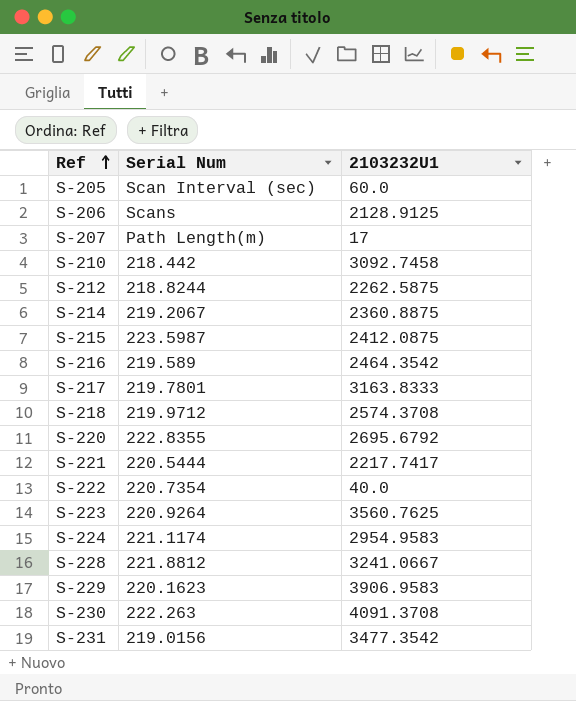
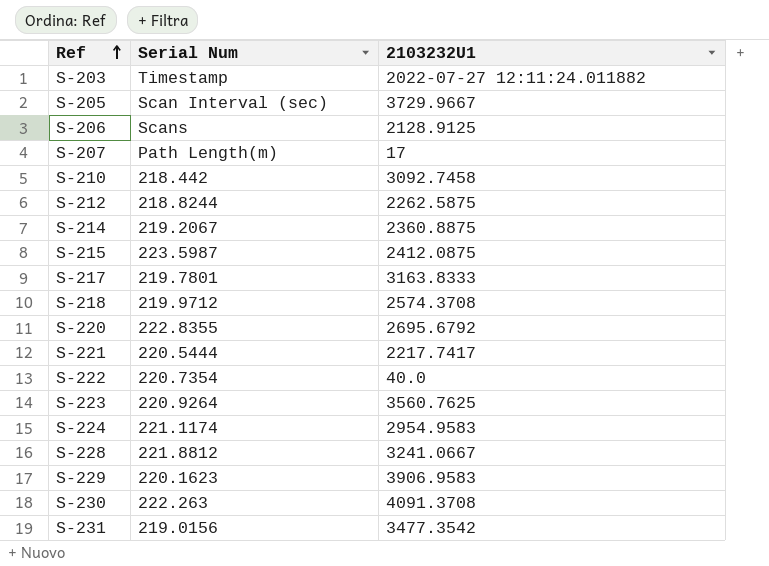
row S-216: 219.589 | 2464.3542 -> none
row S-203: none -> Timestamp | 2022-07-27 12:11:24.011882
S-205 | 2103232U1: 60.0 -> 3729.9667

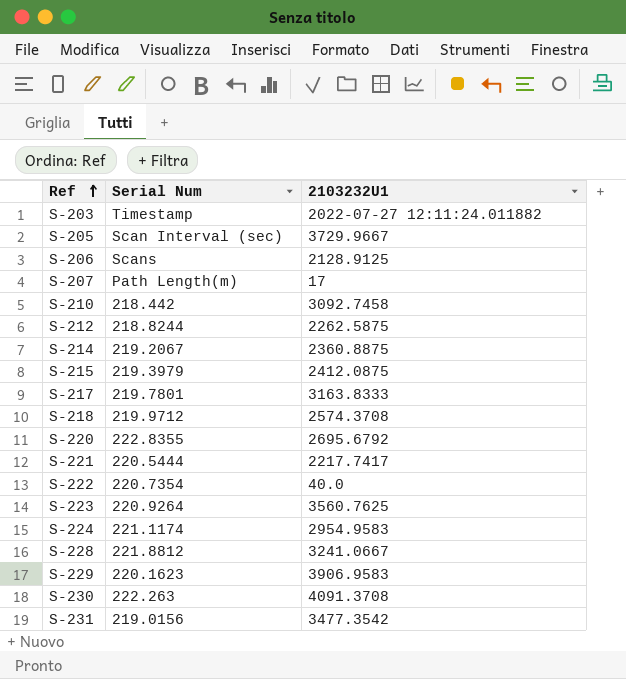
S-215 | Serial Num: 223.5987 -> 219.3979

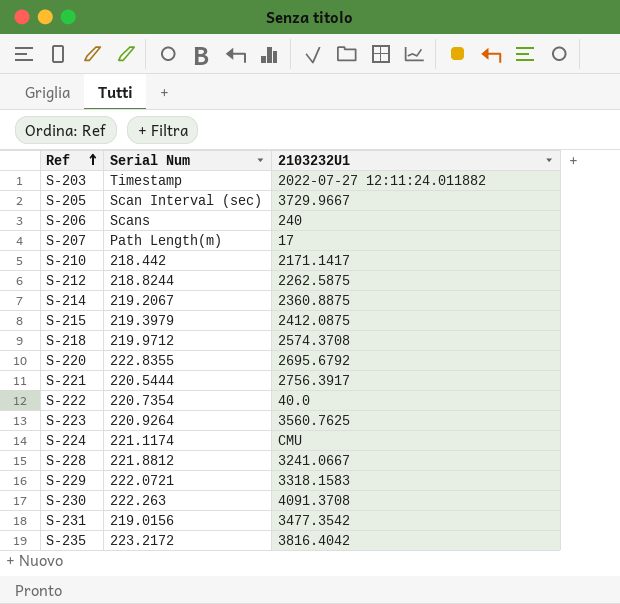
row S-217: 219.7801 | 3163.8333 -> none
S-206 | 2103232U1: 2128.9125 -> 240
S-210 | 2103232U1: 3092.7458 -> 2171.1417
S-221 | 2103232U1: 2217.7417 -> 2756.3917
S-224 | 2103232U1: 2954.9583 -> CMU
S-229 | Serial Num: 220.1623 -> 222.0721
S-229 | 2103232U1: 3906.9583 -> 3318.1583
row S-235: none -> 223.2172 | 3816.4042

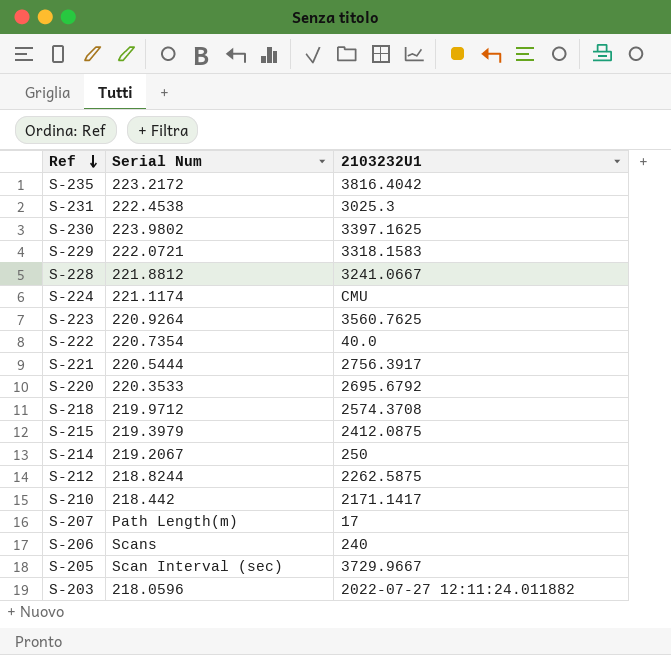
row order: Ref ascending -> Ref descending
S-231 | Serial Num: 219.0156 -> 222.4538
S-231 | 2103232U1: 3477.3542 -> 3025.3
S-230 | Serial Num: 222.263 -> 223.9802
S-230 | 2103232U1: 4091.3708 -> 3397.1625
S-220 | Serial Num: 222.8355 -> 220.3533
S-214 | 2103232U1: 2360.8875 -> 250
S-203 | Serial Num: Timestamp -> 218.0596

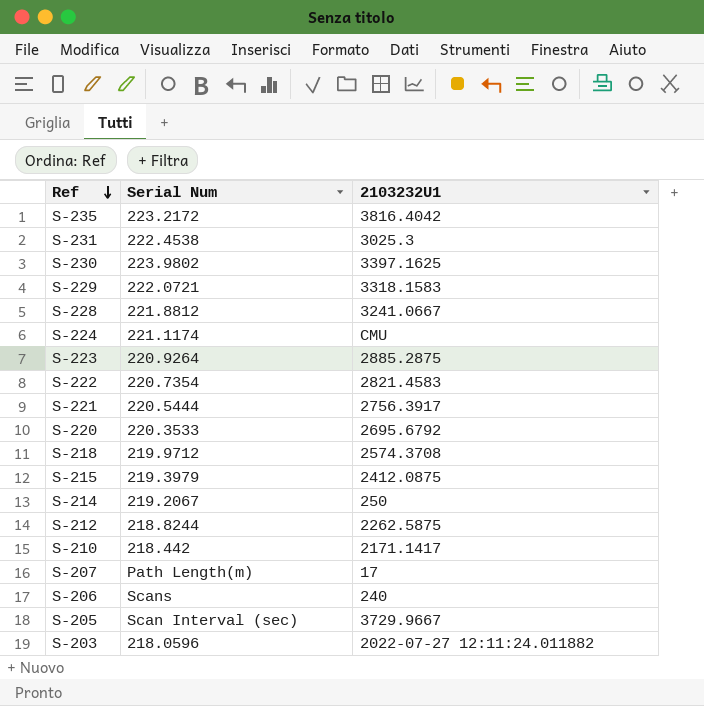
S-223 | 2103232U1: 3560.7625 -> 2885.2875
S-222 | 2103232U1: 40.0 -> 2821.4583

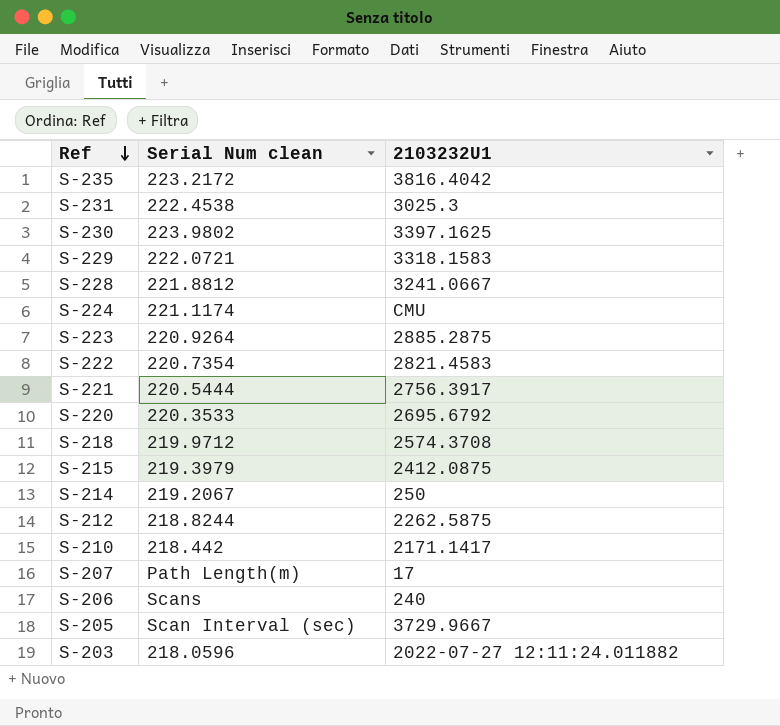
column name: Serial Num -> Serial Num clean

